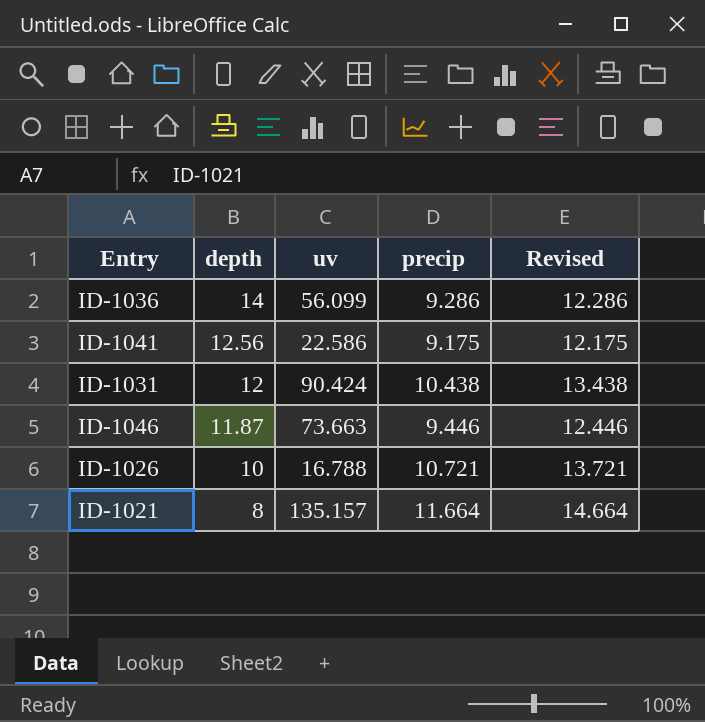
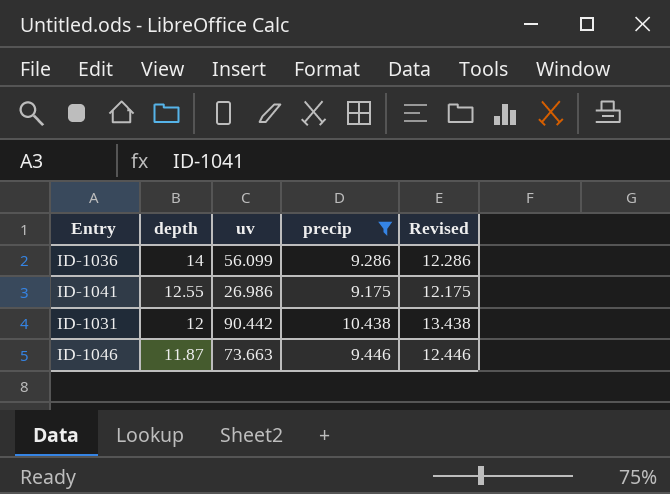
filter: none -> precip <= 10.438
ID-1041 | depth: 12.56 -> 12.55
ID-1041 | uv: 22.586 -> 26.986
ID-1031 | uv: 90.424 -> 90.442

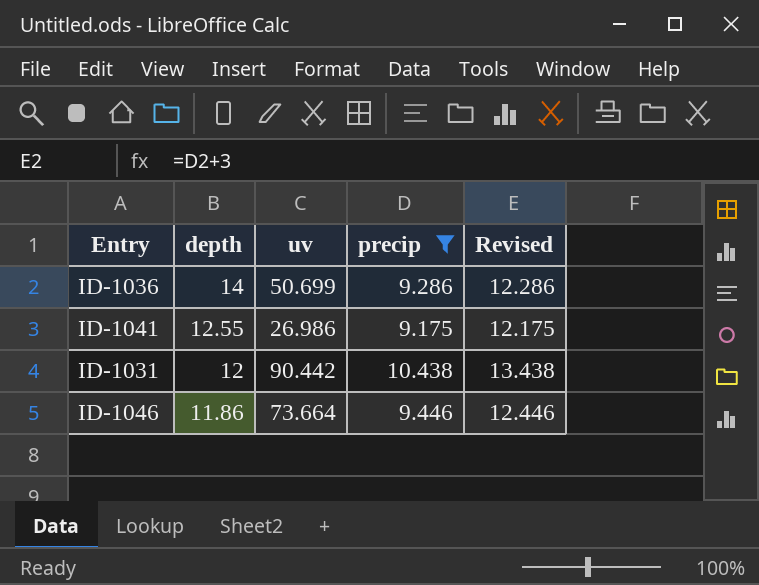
ID-1036 | uv: 56.099 -> 50.699
ID-1046 | depth: 11.87 -> 11.86
ID-1046 | uv: 73.663 -> 73.664

